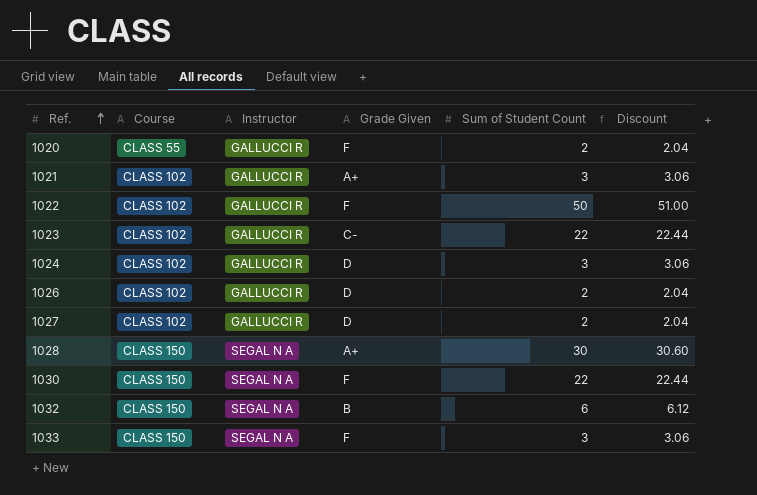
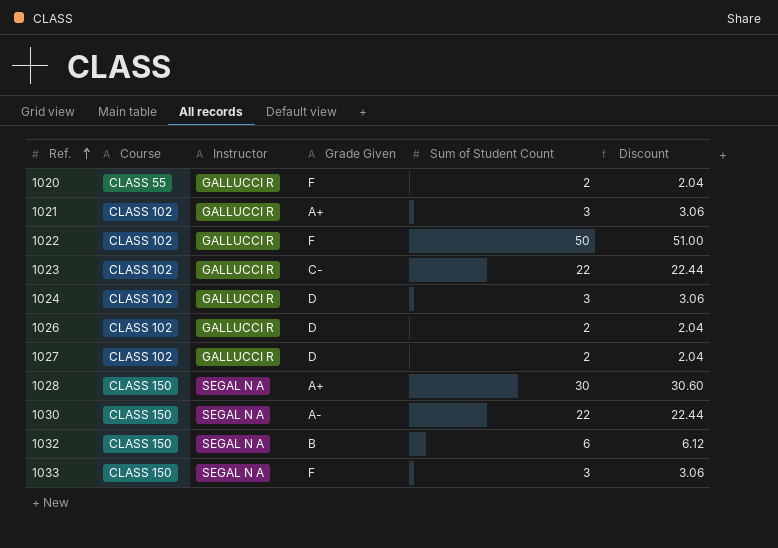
1030 | Grade Given: F -> A-

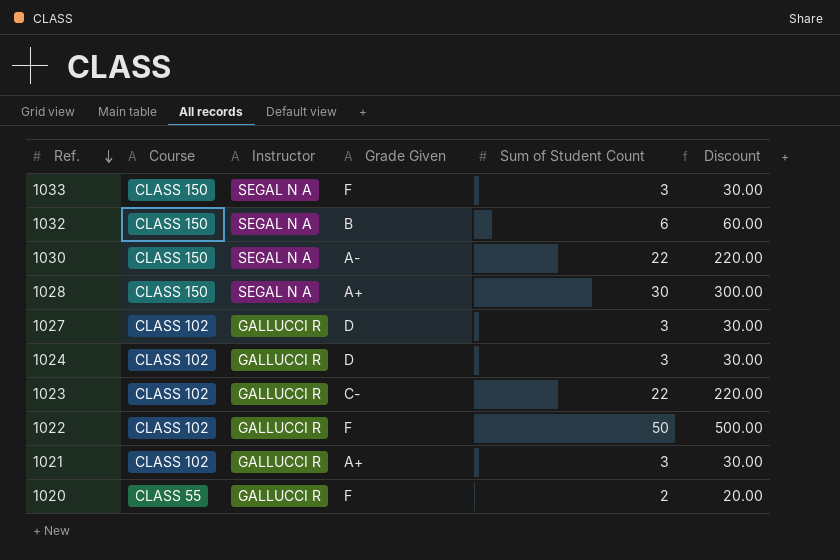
row order: Ref. ascending -> Ref. descending
column Discount | formula: [Sum of Student Count] * 1.02 -> [Sum of Student Count] * 10
row 1026: CLASS 102 | GALLUCCI R | D | 2 | 2.04 -> none
1027 | Sum of Student Count: 2 -> 3

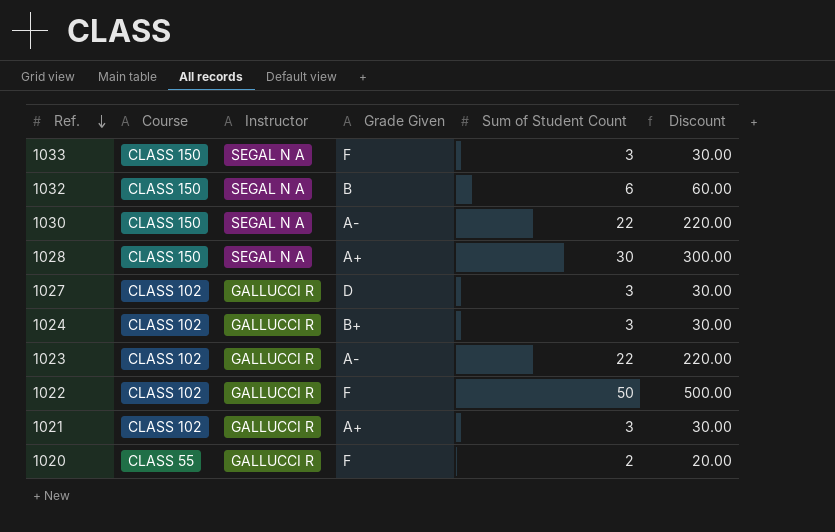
1024 | Grade Given: D -> B+
1023 | Grade Given: C- -> A-

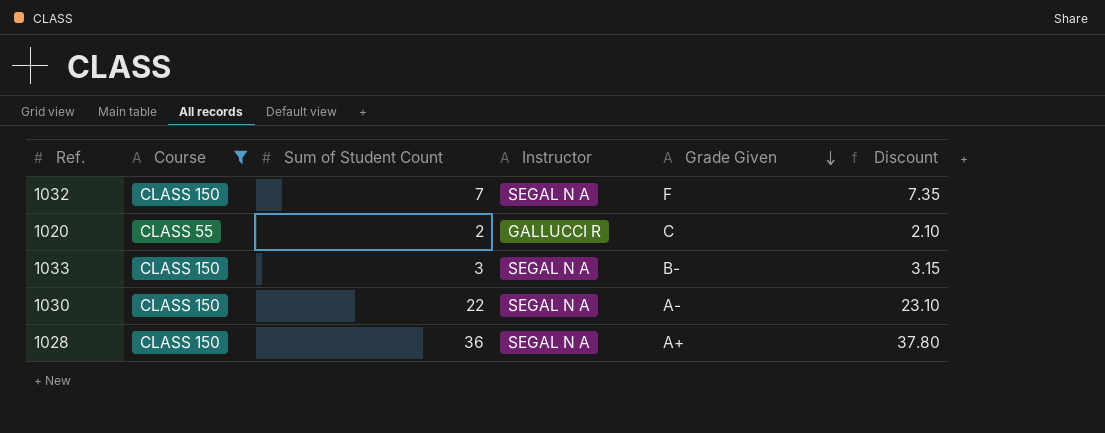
filter: none -> Course != CLASS 102
row order: Ref. descending -> Grade Given descending
column Sum of Student Count | position: 5 -> 3
column Discount | formula: [Sum of Student Count] * 10 -> [Sum of Student Count] * 1.05
1032 | Sum of Student Count: 6 -> 7
1032 | Grade Given: B -> F
1020 | Grade Given: F -> C
1033 | Grade Given: F -> B-
1028 | Sum of Student Count: 30 -> 36

